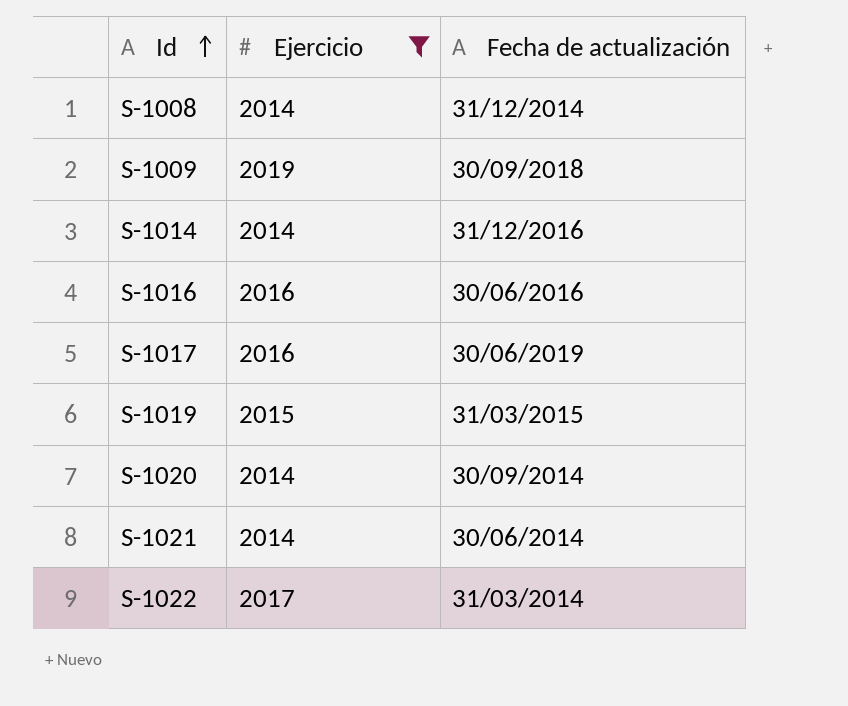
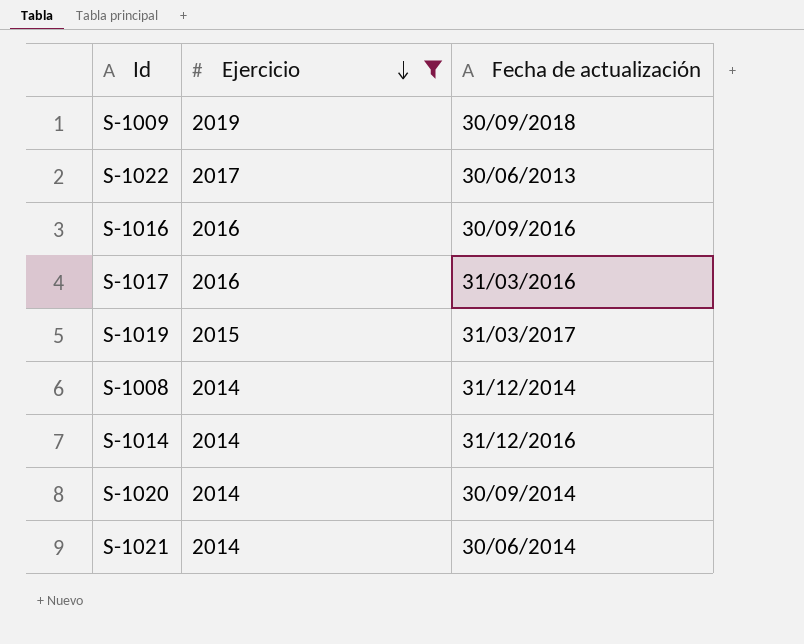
row order: Id ascending -> Ejercicio descending
S-1022 | Fecha de actualización: 31/03/2014 -> 30/06/2013
S-1016 | Fecha de actualización: 30/06/2016 -> 30/09/2016
S-1017 | Fecha de actualización: 30/06/2019 -> 31/03/2016
S-1019 | Fecha de actualización: 31/03/2015 -> 31/03/2017

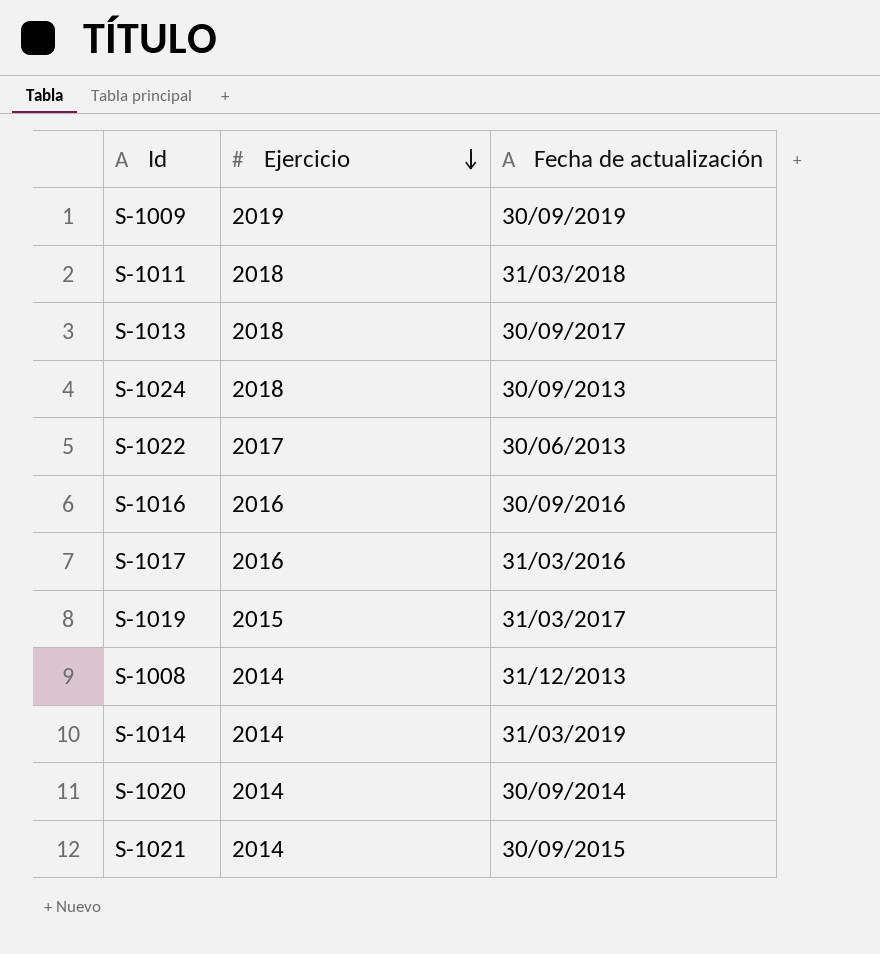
filter: Ejercicio != 2018 -> none
S-1009 | Fecha de actualización: 30/09/2018 -> 30/09/2019
S-1008 | Fecha de actualización: 31/12/2014 -> 31/12/2013
S-1014 | Fecha de actualización: 31/12/2016 -> 31/03/2019
S-1021 | Fecha de actualización: 30/06/2014 -> 30/09/2015

